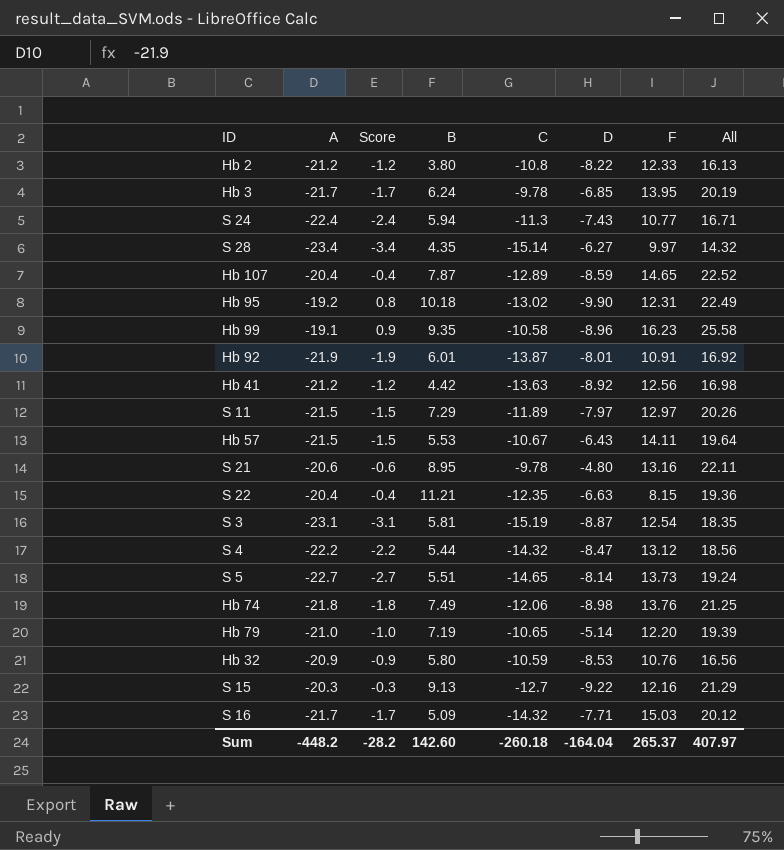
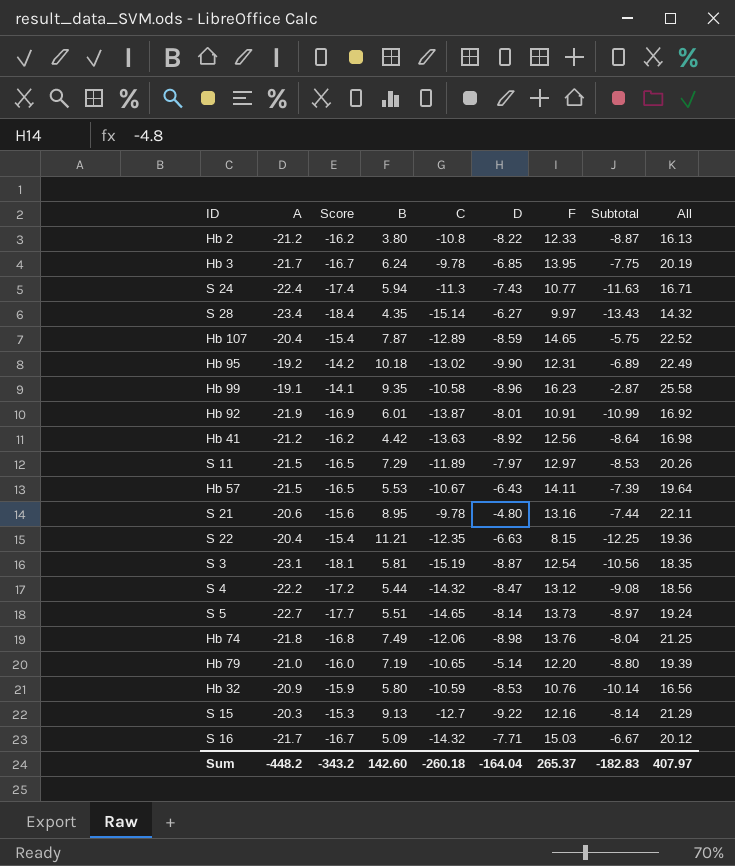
column Score | formula: [A] + 20 -> [A] + 5
column Subtotal | formula: none -> [A] + [F]
Sum | Score: -28.2 -> -343.2

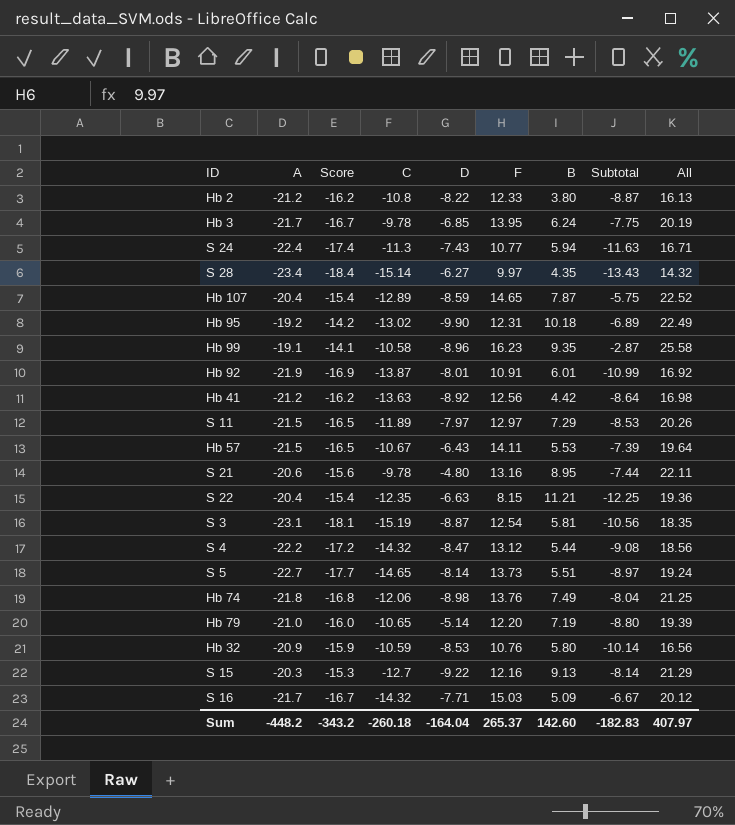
column B | position: 4 -> 7

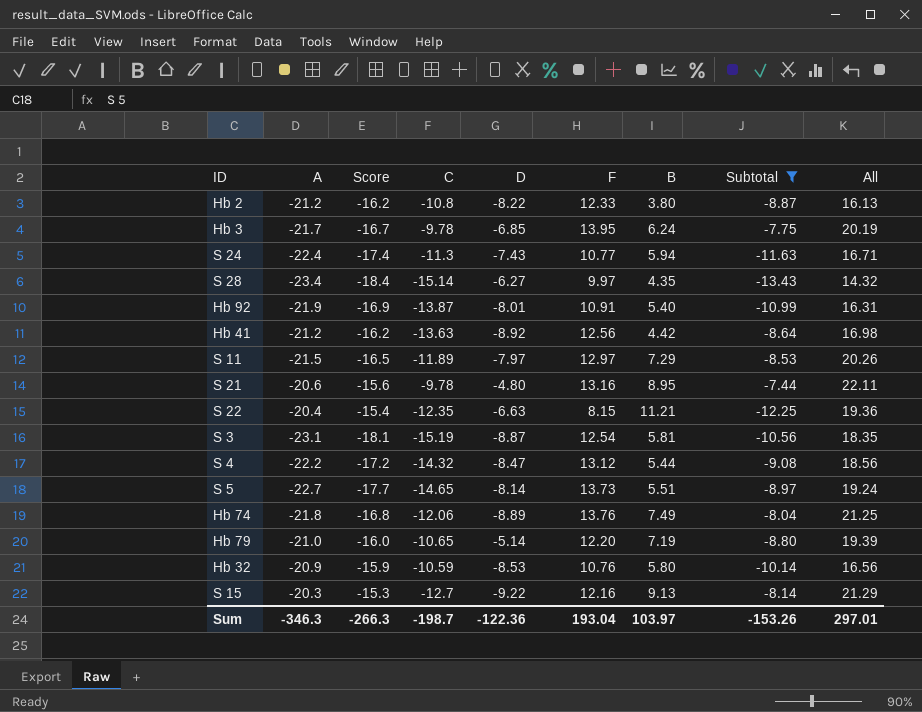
filter: none -> Subtotal <= -7.44
Hb 92 | B: 6.01 -> 5.40
Hb 92 | All: 16.92 -> 16.31
Hb 74 | D: -8.98 -> -8.89
Sum | A: -448.2 -> -346.3
Sum | Score: -343.2 -> -266.3
Sum | C: -260.18 -> -198.7
Sum | D: -164.04 -> -122.36
Sum | F: 265.37 -> 193.04
Sum | B: 142.60 -> 103.97
Sum | Subtotal: -182.83 -> -153.26
Sum | All: 407.97 -> 297.01

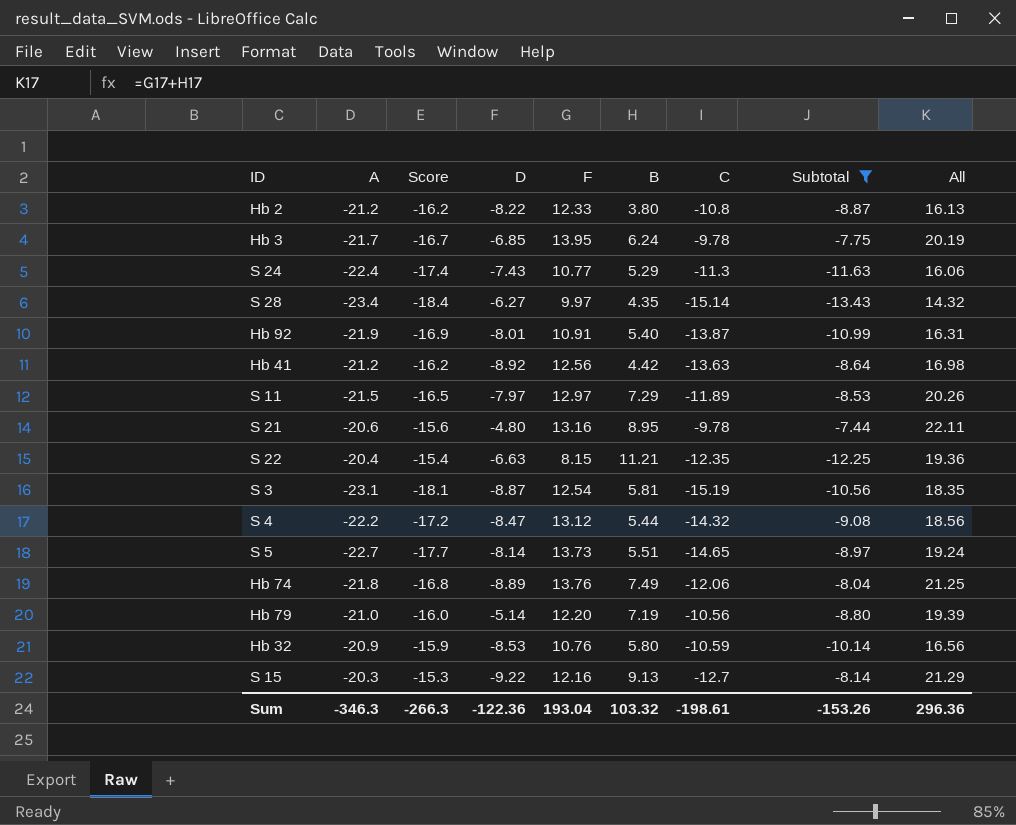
column C | position: 4 -> 7
S 24 | B: 5.94 -> 5.29
S 24 | All: 16.71 -> 16.06
Hb 79 | C: -10.65 -> -10.56
Sum | B: 103.97 -> 103.32
Sum | C: -198.7 -> -198.61
Sum | All: 297.01 -> 296.36

